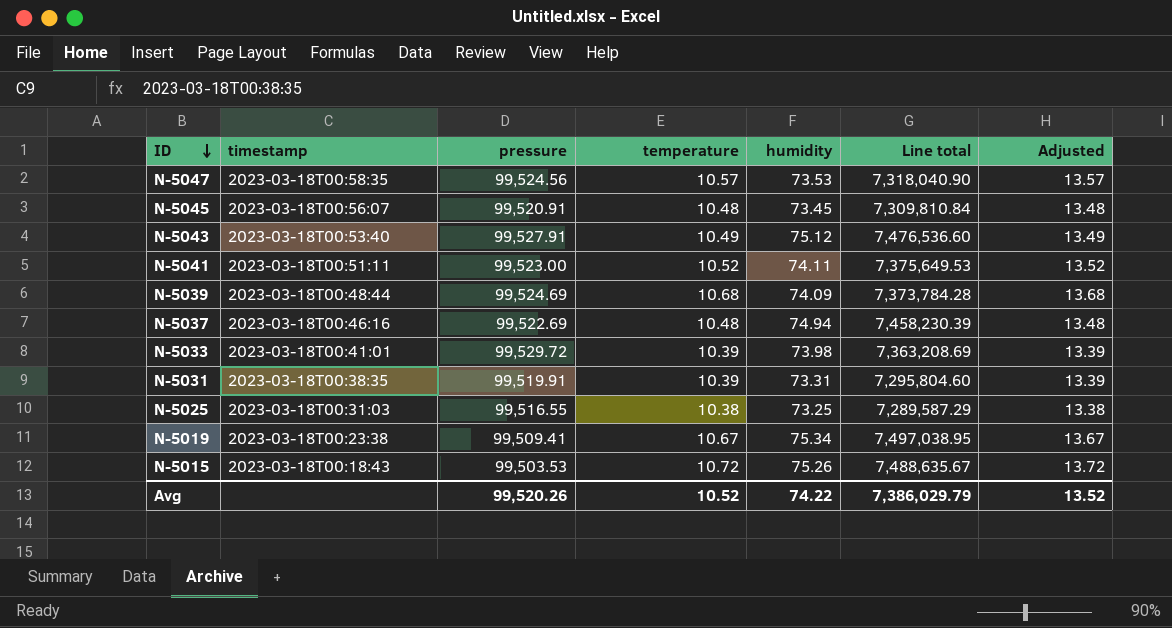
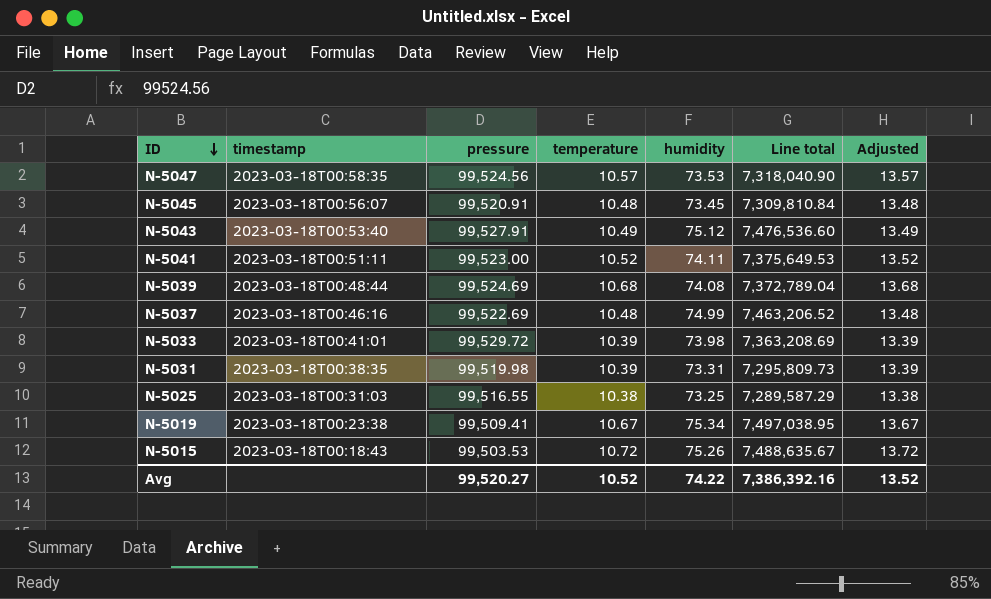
N-5039 | humidity: 74.09 -> 74.08
N-5039 | Line total: 7,373,784.28 -> 7,372,789.04
N-5037 | humidity: 74.94 -> 74.99
N-5037 | Line total: 7,458,230.39 -> 7,463,206.52
N-5031 | pressure: 99,519.91 -> 99,519.98
N-5031 | Line total: 7,295,804.60 -> 7,295,809.73
Avg | pressure: 99,520.26 -> 99,520.27
Avg | Line total: 7,386,029.79 -> 7,386,392.16

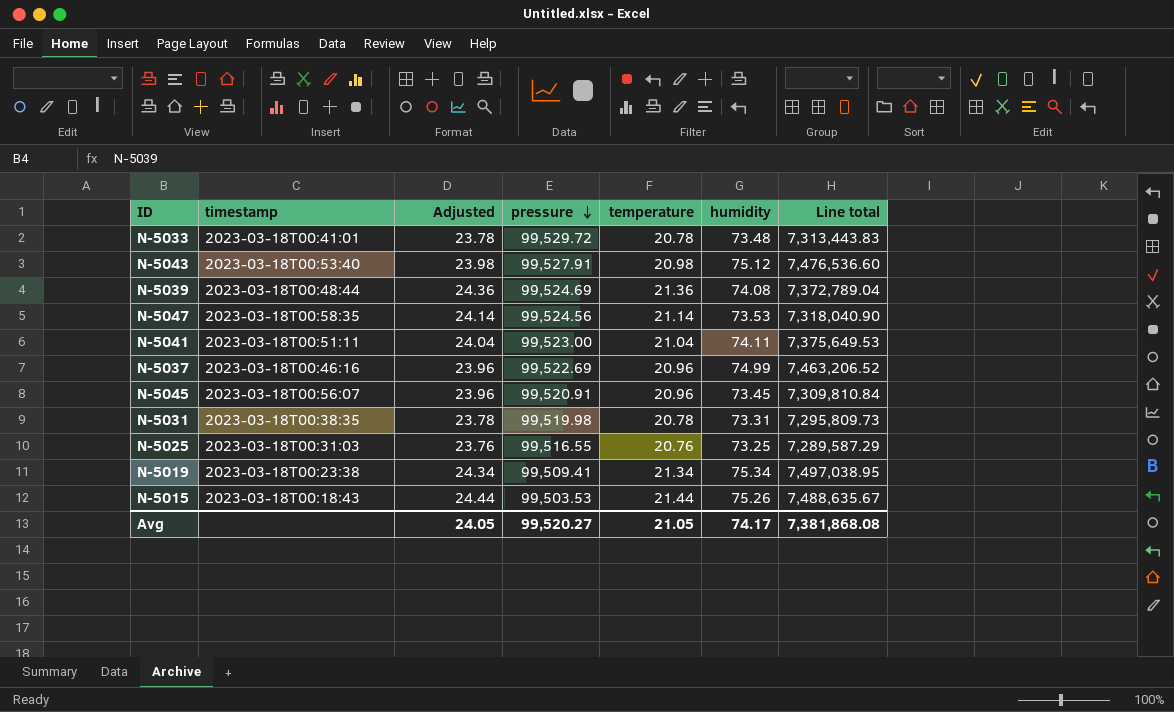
row order: ID descending -> pressure descending
column Adjusted | position: 7 -> 3
N-5033 | Adjusted: 13.39 -> 23.78
N-5033 | temperature: 10.39 -> 20.78
N-5033 | humidity: 73.98 -> 73.48
N-5033 | Line total: 7,363,208.69 -> 7,313,443.83
N-5043 | Adjusted: 13.49 -> 23.98
N-5043 | temperature: 10.49 -> 20.98
N-5039 | Adjusted: 13.68 -> 24.36
N-5039 | temperature: 10.68 -> 21.36
N-5047 | Adjusted: 13.57 -> 24.14
N-5047 | temperature: 10.57 -> 21.14
N-5041 | Adjusted: 13.52 -> 24.04
N-5041 | temperature: 10.52 -> 21.04
N-5037 | Adjusted: 13.48 -> 23.96
N-5037 | temperature: 10.48 -> 20.96
N-5045 | Adjusted: 13.48 -> 23.96
N-5045 | temperature: 10.48 -> 20.96
N-5031 | Adjusted: 13.39 -> 23.78
N-5031 | temperature: 10.39 -> 20.78
N-5025 | Adjusted: 13.38 -> 23.76
N-5025 | temperature: 10.38 -> 20.76
N-5019 | Adjusted: 13.67 -> 24.34
N-5019 | temperature: 10.67 -> 21.34
N-5015 | Adjusted: 13.72 -> 24.44
N-5015 | temperature: 10.72 -> 21.44
Avg | Adjusted: 13.52 -> 24.05
Avg | temperature: 10.52 -> 21.05
Avg | humidity: 74.22 -> 74.17
Avg | Line total: 7,386,392.16 -> 7,381,868.08

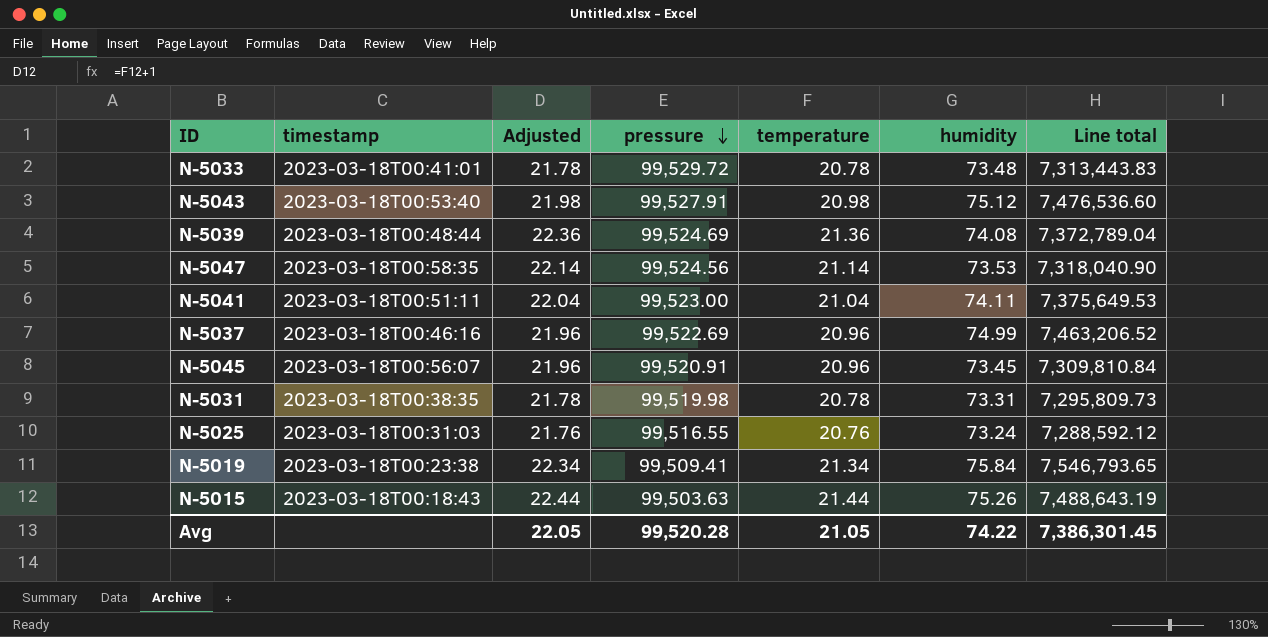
column Adjusted | formula: [temperature] + 3 -> [temperature] + 1
N-5025 | humidity: 73.25 -> 73.24
N-5025 | Line total: 7,289,587.29 -> 7,288,592.12
N-5019 | humidity: 75.34 -> 75.84
N-5019 | Line total: 7,497,038.95 -> 7,546,793.65
N-5015 | pressure: 99,503.53 -> 99,503.63
N-5015 | Line total: 7,488,635.67 -> 7,488,643.19
Avg | Adjusted: 24.05 -> 22.05
Avg | pressure: 99,520.27 -> 99,520.28
Avg | humidity: 74.17 -> 74.22
Avg | Line total: 7,381,868.08 -> 7,386,301.45

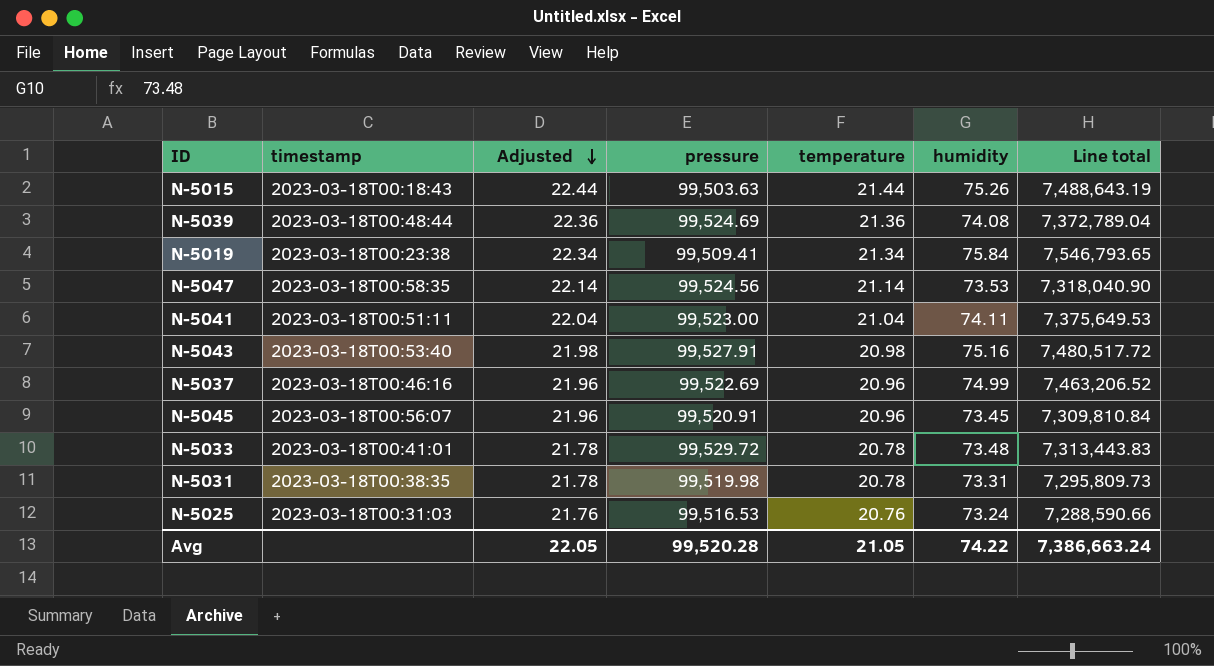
row order: pressure descending -> Adjusted descending
N-5043 | humidity: 75.12 -> 75.16
N-5043 | Line total: 7,476,536.60 -> 7,480,517.72
N-5025 | pressure: 99,516.55 -> 99,516.53
N-5025 | Line total: 7,288,592.12 -> 7,288,590.66
Avg | Line total: 7,386,301.45 -> 7,386,663.24

